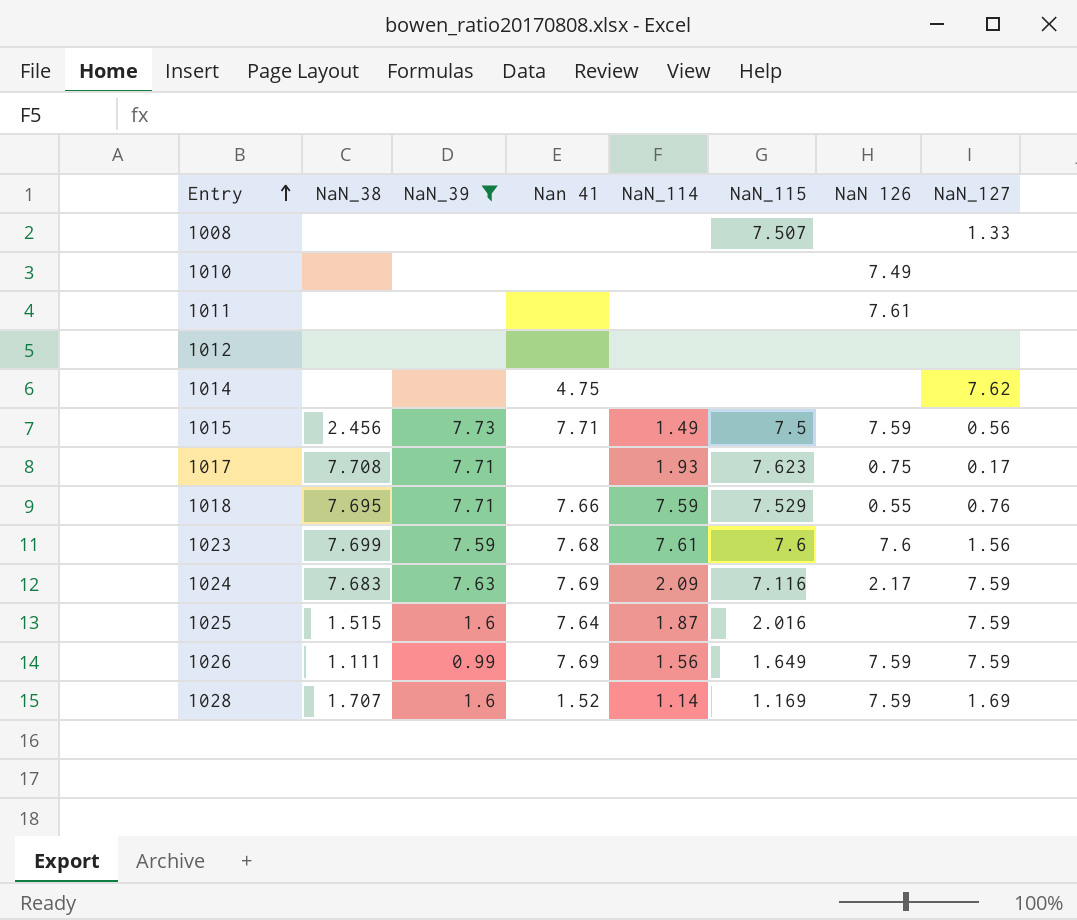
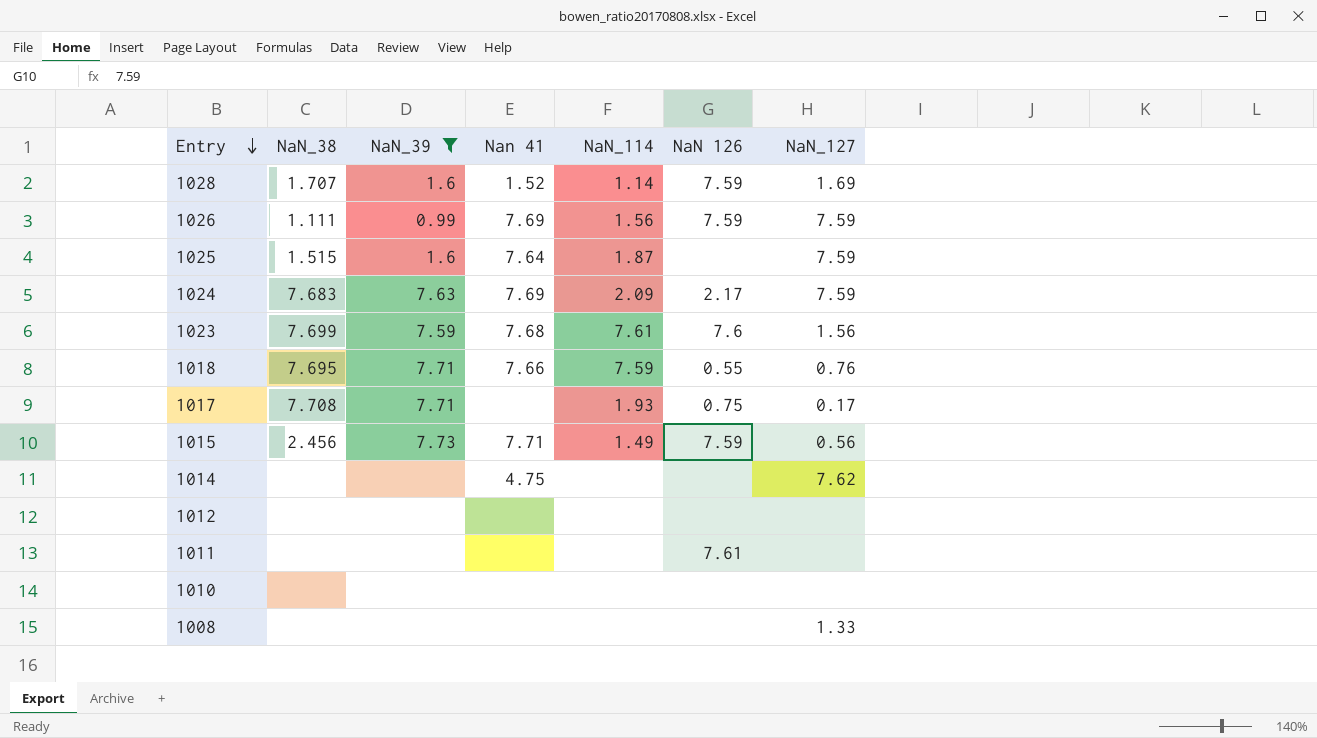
row order: Entry ascending -> Entry descending
column NaN_115 | position: 6 -> none
1010 | NaN 126: 7.49 -> none

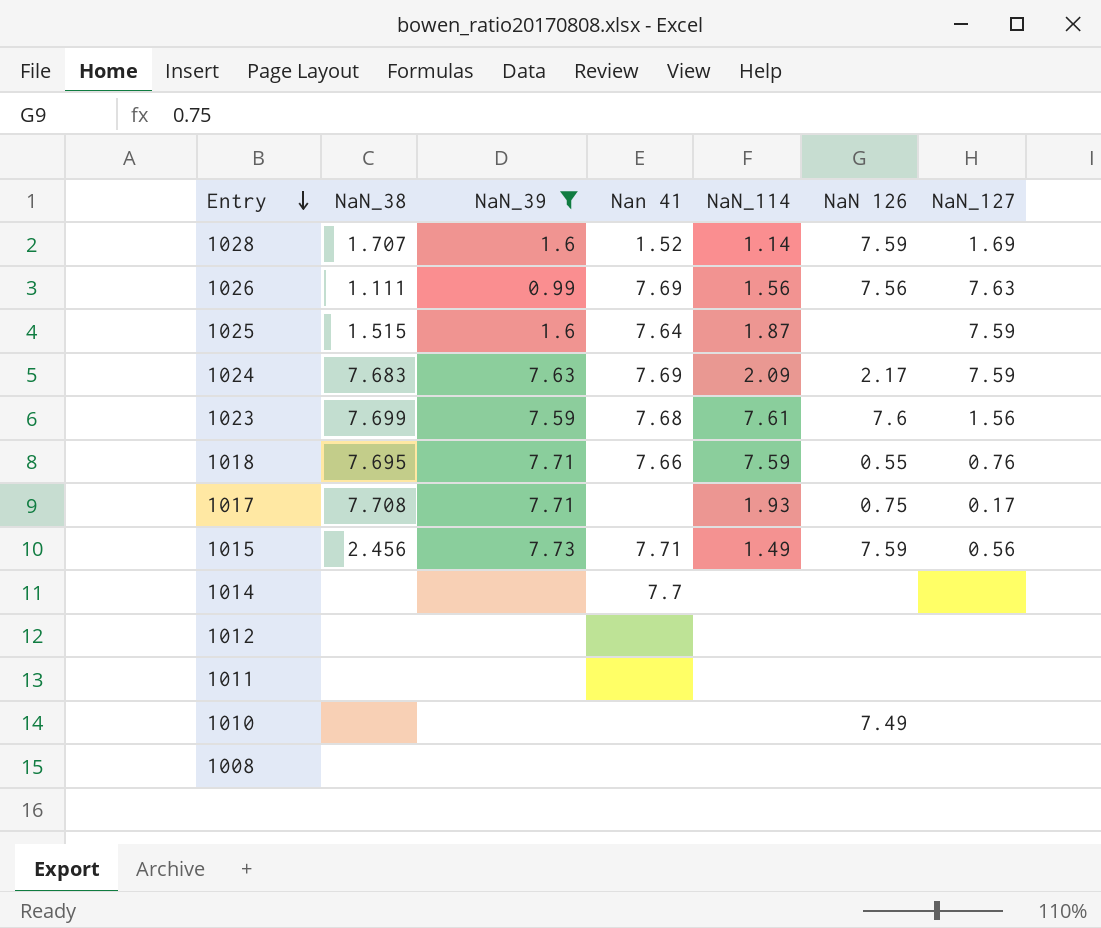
1026 | NaN 126: 7.59 -> 7.56
1026 | NaN_127: 7.59 -> 7.63
1014 | Nan 41: 4.75 -> 7.7
1014 | NaN_127: 7.62 -> none
1011 | NaN 126: 7.61 -> none
1010 | NaN 126: none -> 7.49
1008 | NaN_127: 1.33 -> none

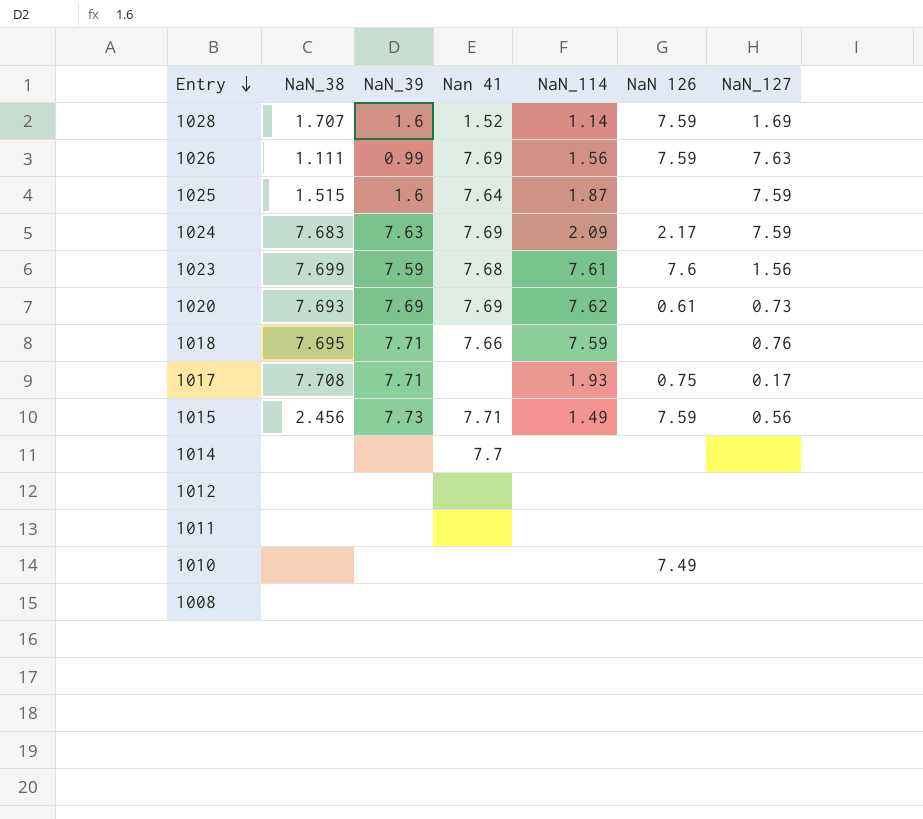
filter: NaN_39 != 7.69 -> none
1026 | NaN 126: 7.56 -> 7.59
1018 | NaN 126: 0.55 -> none

